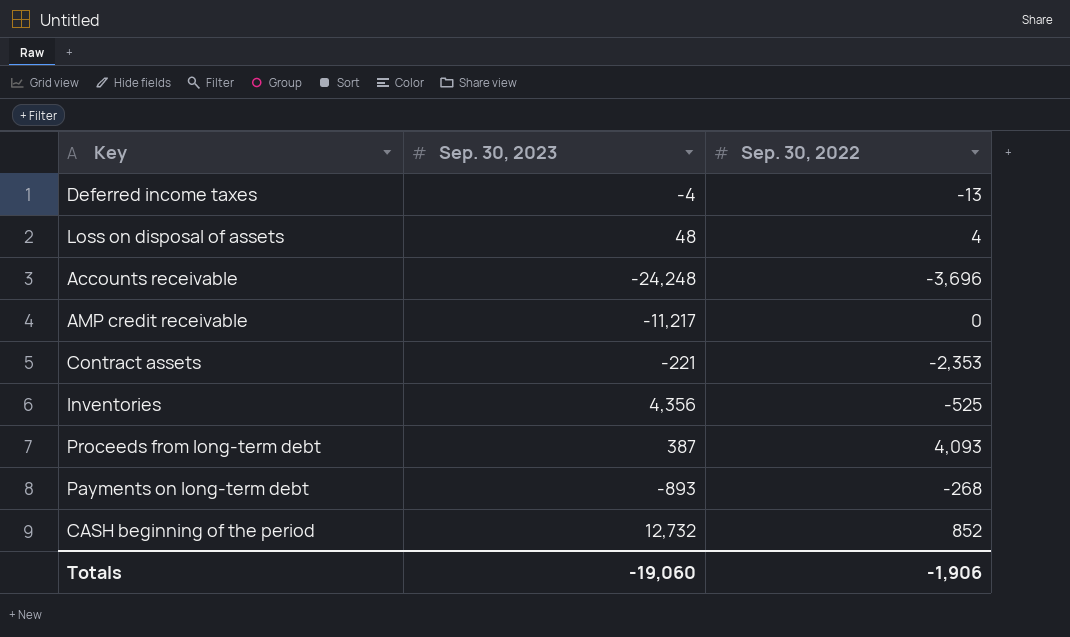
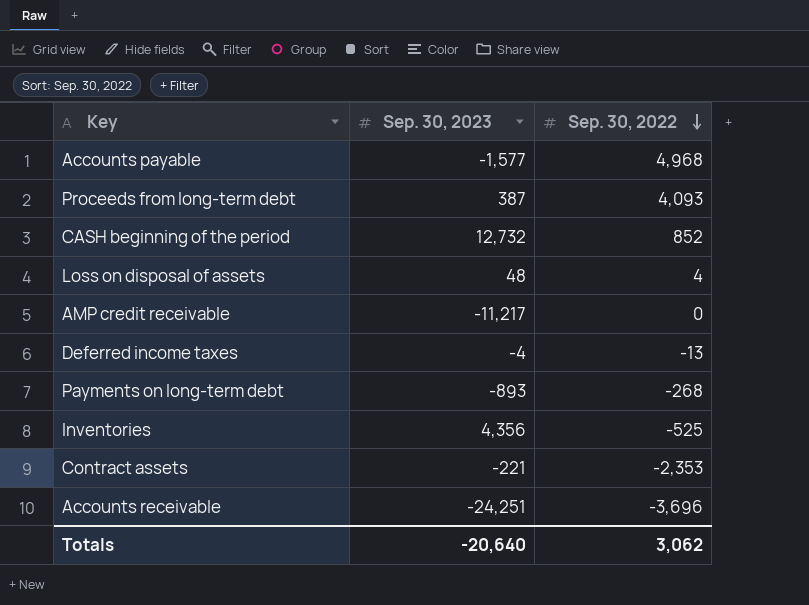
row order: none -> Sep. 30, 2022 descending
row Accounts payable: none -> -1,577 | 4,968
Accounts receivable | Sep. 30, 2023: -24,248 -> -24,251
Totals | Sep. 30, 2023: -19,060 -> -20,640
Totals | Sep. 30, 2022: -1,906 -> 3,062

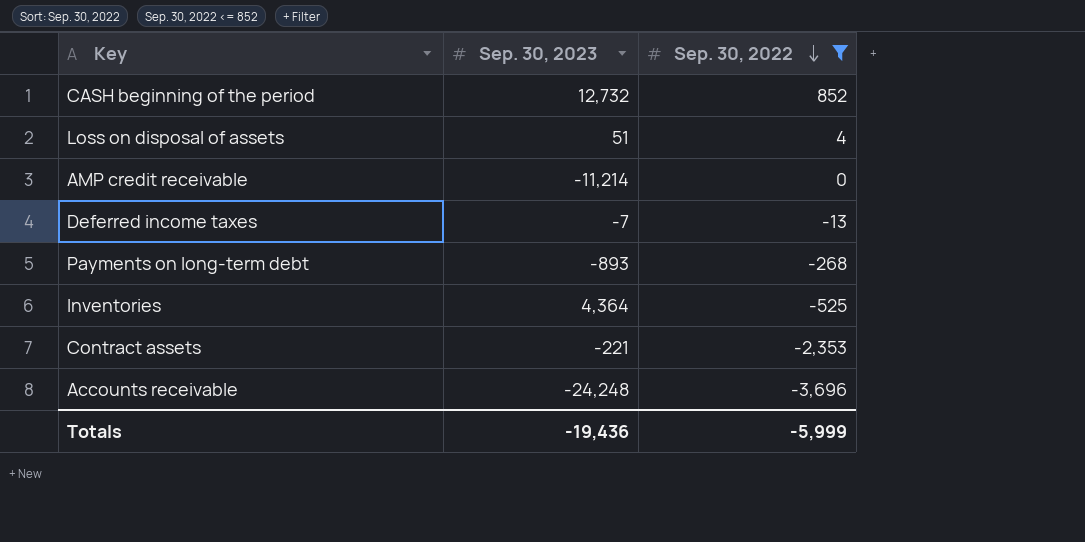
filter: none -> Sep. 30, 2022 <= 852
Loss on disposal of assets | Sep. 30, 2023: 48 -> 51
AMP credit receivable | Sep. 30, 2023: -11,217 -> -11,214
Deferred income taxes | Sep. 30, 2023: -4 -> -7
Inventories | Sep. 30, 2023: 4,356 -> 4,364
Accounts receivable | Sep. 30, 2023: -24,251 -> -24,248
Totals | Sep. 30, 2023: -20,640 -> -19,436
Totals | Sep. 30, 2022: 3,062 -> -5,999

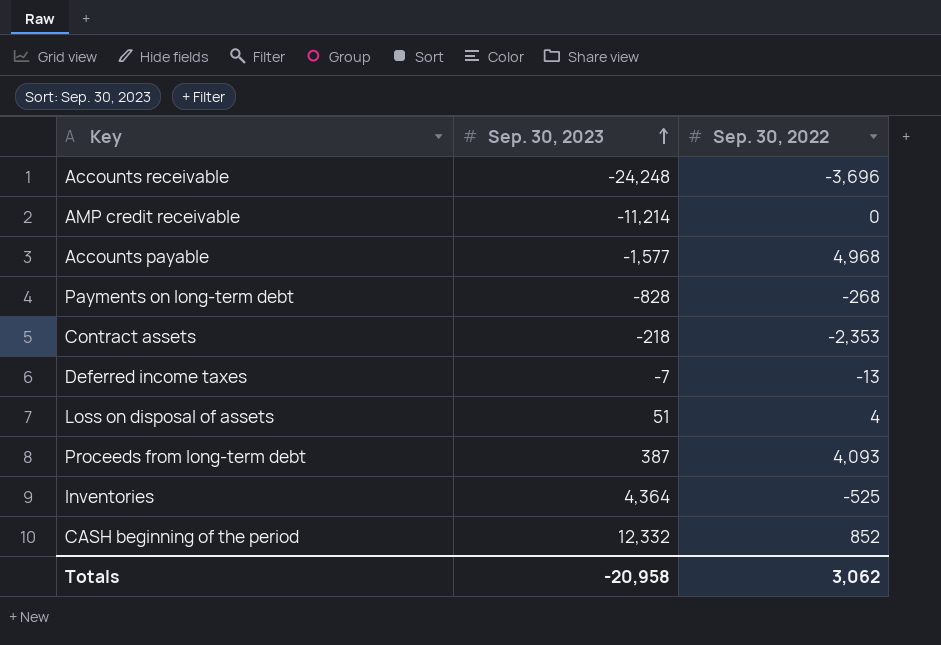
filter: Sep. 30, 2022 <= 852 -> none
row order: Sep. 30, 2022 descending -> Sep. 30, 2023 ascending
Payments on long-term debt | Sep. 30, 2023: -893 -> -828
Contract assets | Sep. 30, 2023: -221 -> -218
CASH beginning of the period | Sep. 30, 2023: 12,732 -> 12,332
Totals | Sep. 30, 2023: -19,436 -> -20,958
Totals | Sep. 30, 2022: -5,999 -> 3,062

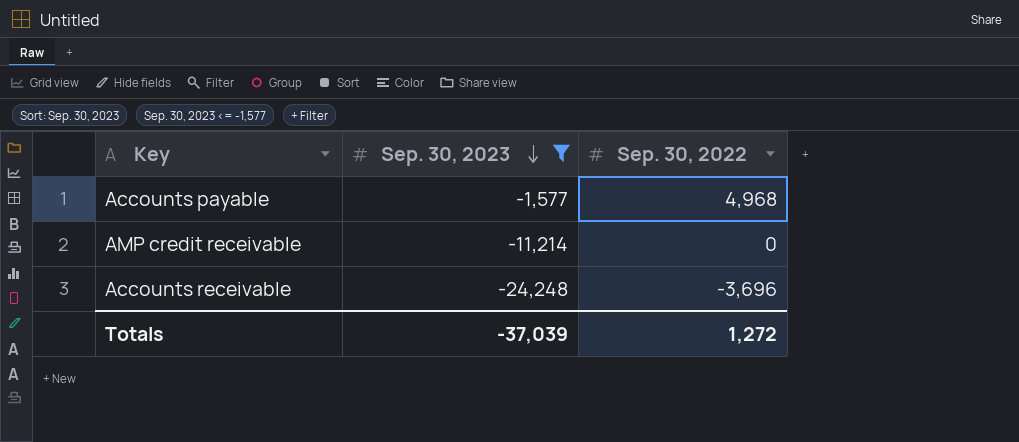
filter: none -> Sep. 30, 2023 <= -1,577
row order: Sep. 30, 2023 ascending -> Sep. 30, 2023 descending
Totals | Sep. 30, 2023: -20,958 -> -37,039
Totals | Sep. 30, 2022: 3,062 -> 1,272

